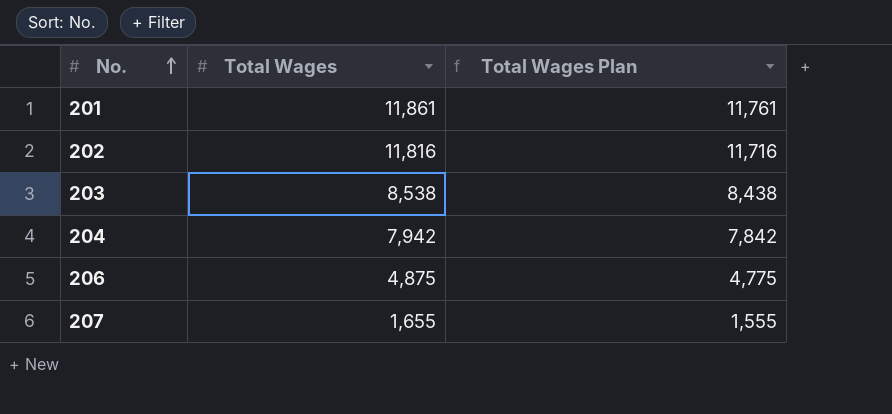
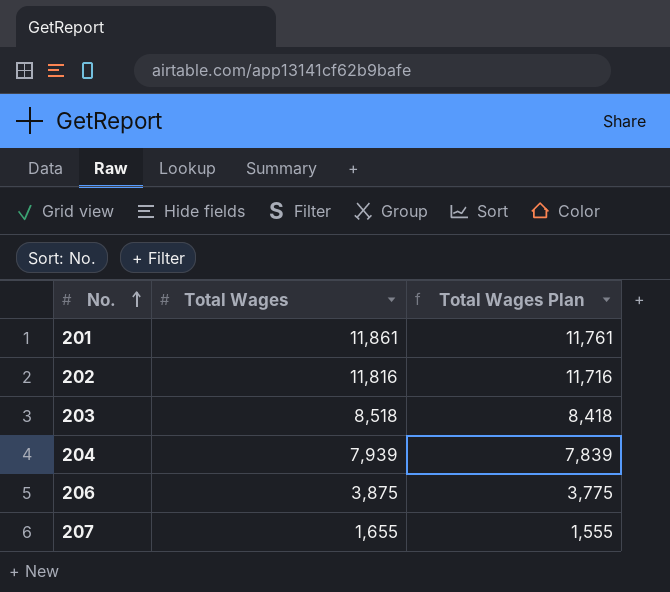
203 | Total Wages: 8,538 -> 8,518
203 | Total Wages Plan: 8,438 -> 8,418
204 | Total Wages: 7,942 -> 7,939
204 | Total Wages Plan: 7,842 -> 7,839
206 | Total Wages: 4,875 -> 3,875
206 | Total Wages Plan: 4,775 -> 3,775

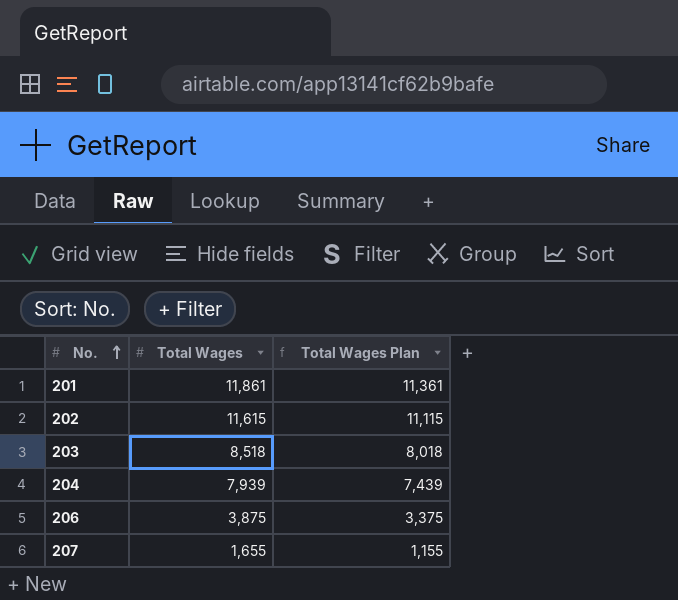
column Total Wages Plan | formula: [Total Wages] - 100 -> [Total Wages] - 500
202 | Total Wages: 11,816 -> 11,615

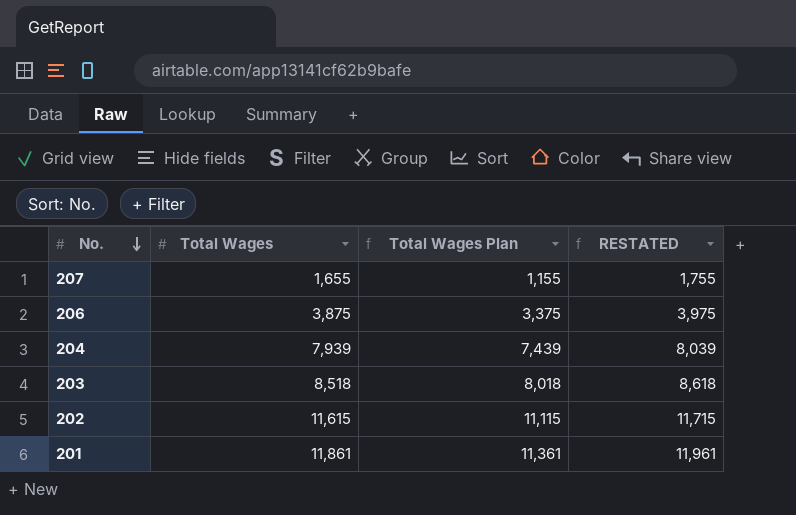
row order: No. ascending -> No. descending
column RESTATED | formula: none -> [Total Wages] + 100

